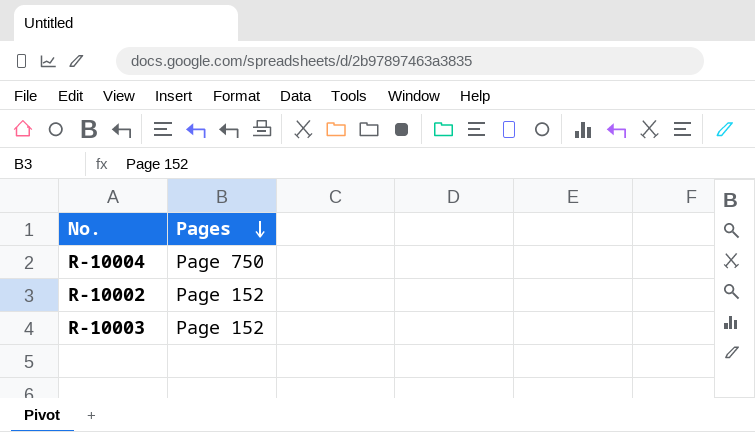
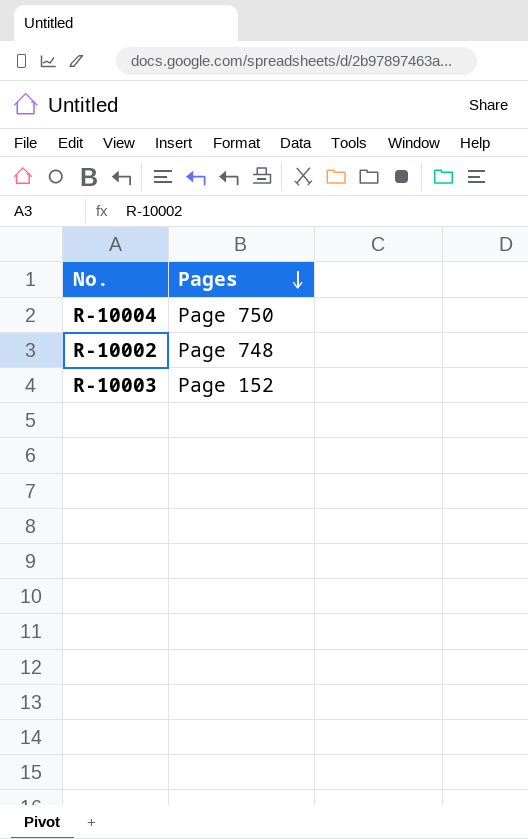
R-10002 | Pages: Page 152 -> Page 748

